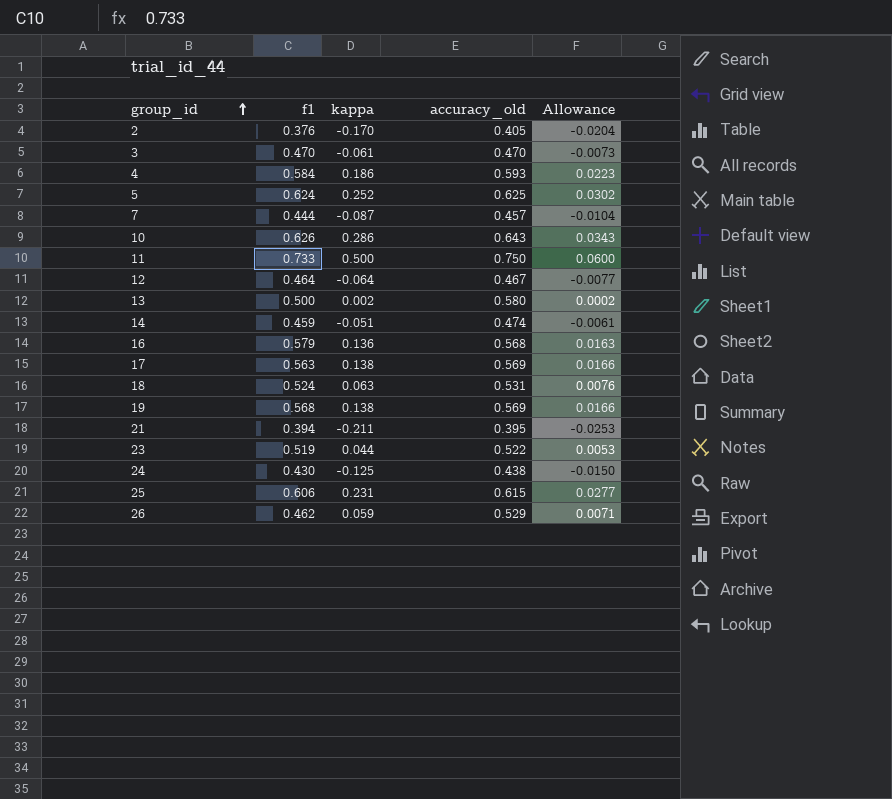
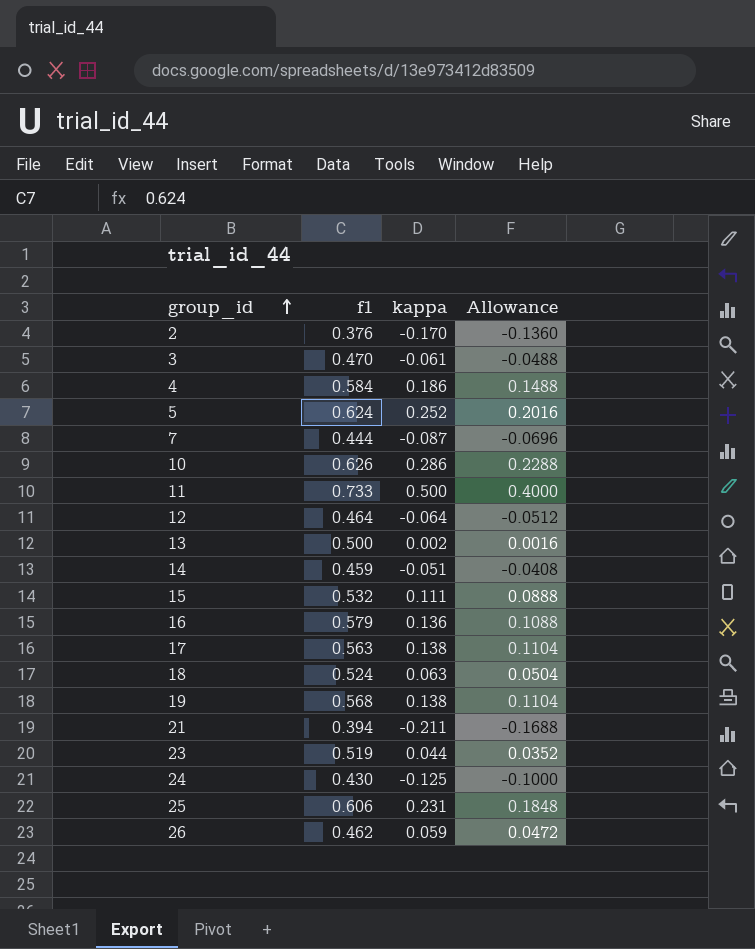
column accuracy_old | position: 4 -> none
column Allowance | formula: [kappa] * 0.12 -> [kappa] * 0.8
row 15: none -> 0.532 | 0.111 | 0.0888

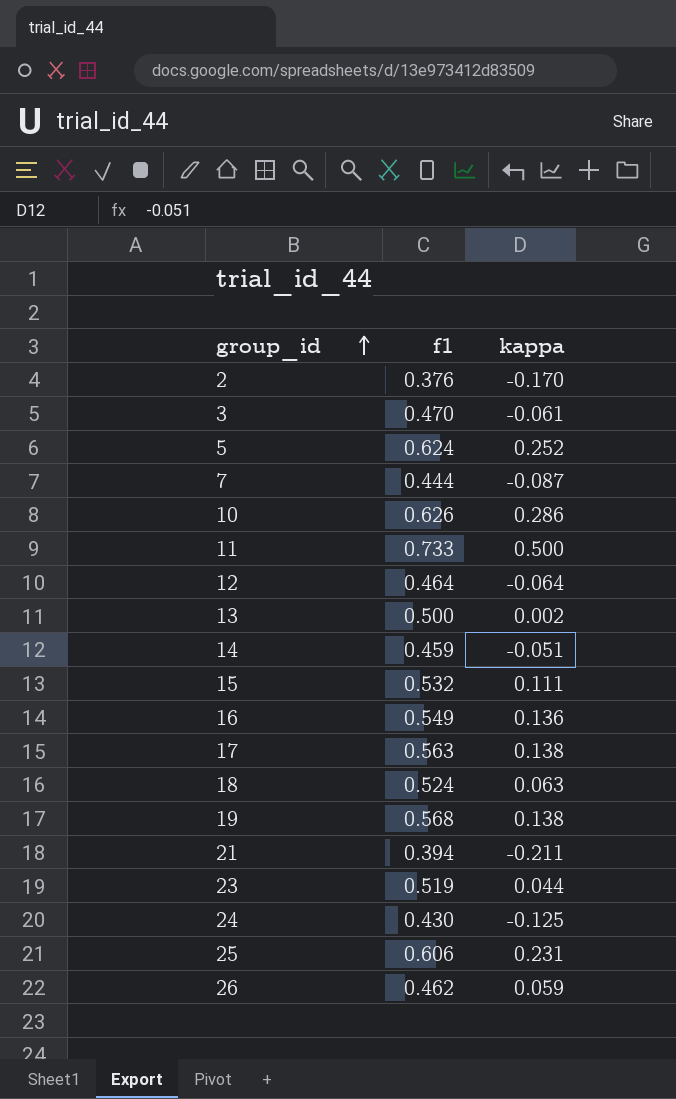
column Allowance | formula: [kappa] * 0.8 -> none
row 4: 0.584 | 0.186 | 0.1488 -> none
16 | f1: 0.579 -> 0.549

